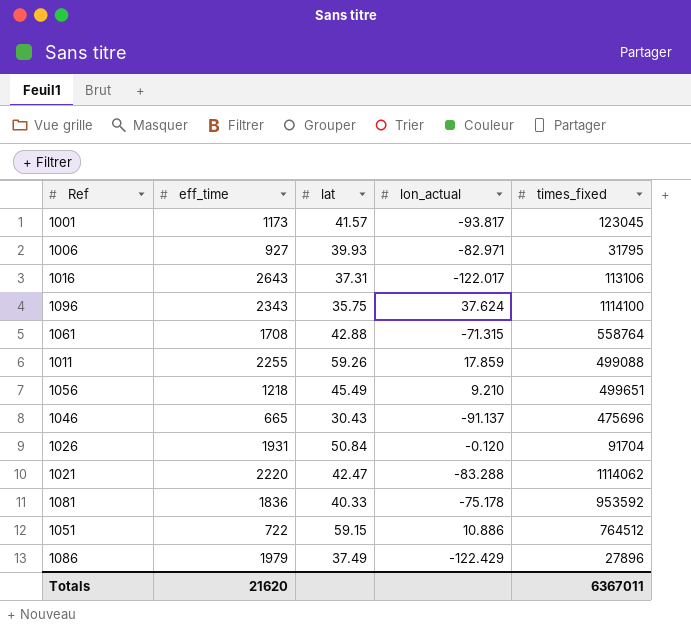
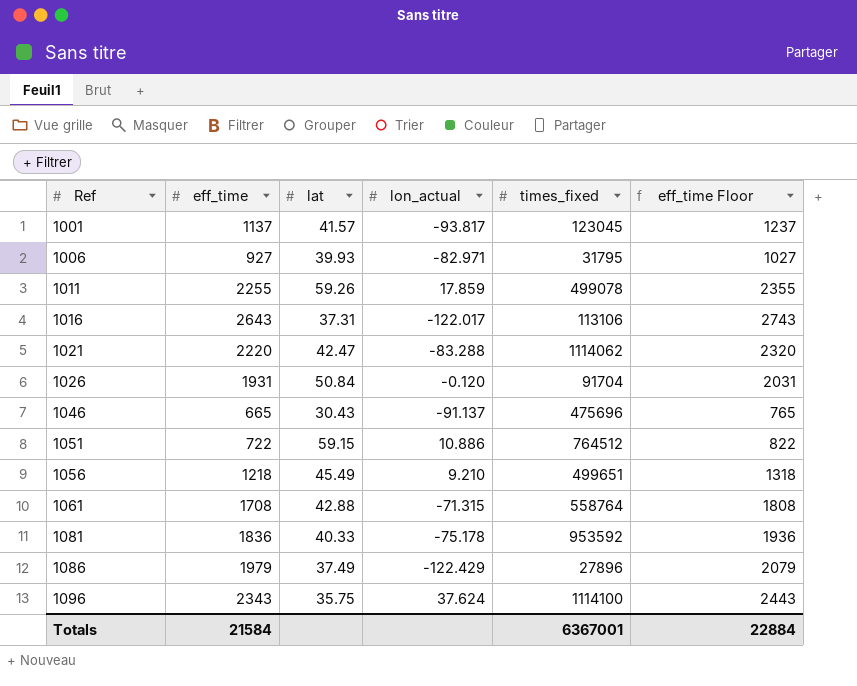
row order: none -> Ref ascending
column eff_time Floor | formula: none -> [eff_time] + 100
1001 | eff_time: 1173 -> 1137
1011 | times_fixed: 499088 -> 499078
Totals | eff_time: 21620 -> 21584
Totals | times_fixed: 6367011 -> 6367001

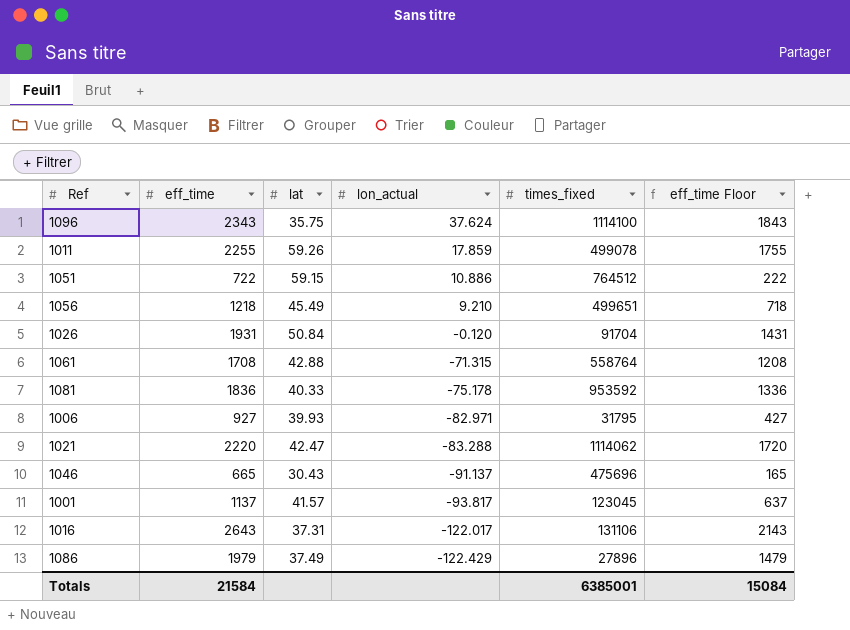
row order: Ref ascending -> lon_actual descending
column eff_time Floor | formula: [eff_time] + 100 -> [eff_time] - 500
1016 | times_fixed: 113106 -> 131106
Totals | times_fixed: 6367001 -> 6385001
Totals | eff_time Floor: 22884 -> 15084

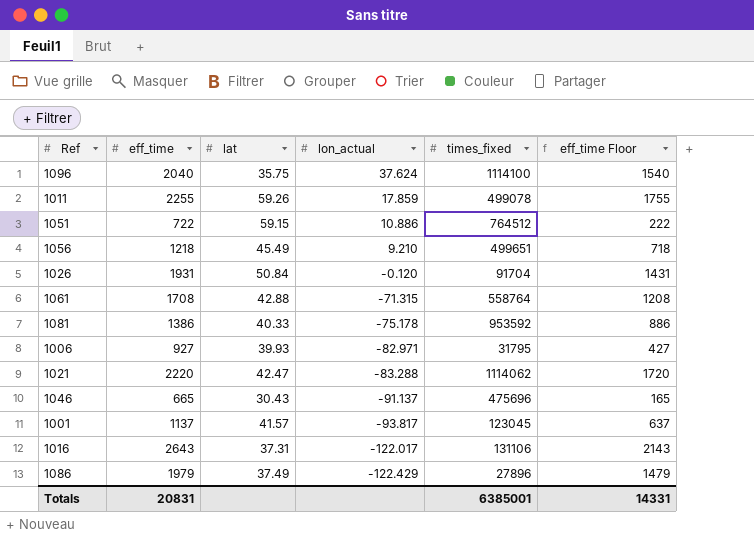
1096 | eff_time: 2343 -> 2040
1096 | eff_time Floor: 1843 -> 1540
1081 | eff_time: 1836 -> 1386
1081 | eff_time Floor: 1336 -> 886
Totals | eff_time: 21584 -> 20831
Totals | eff_time Floor: 15084 -> 14331

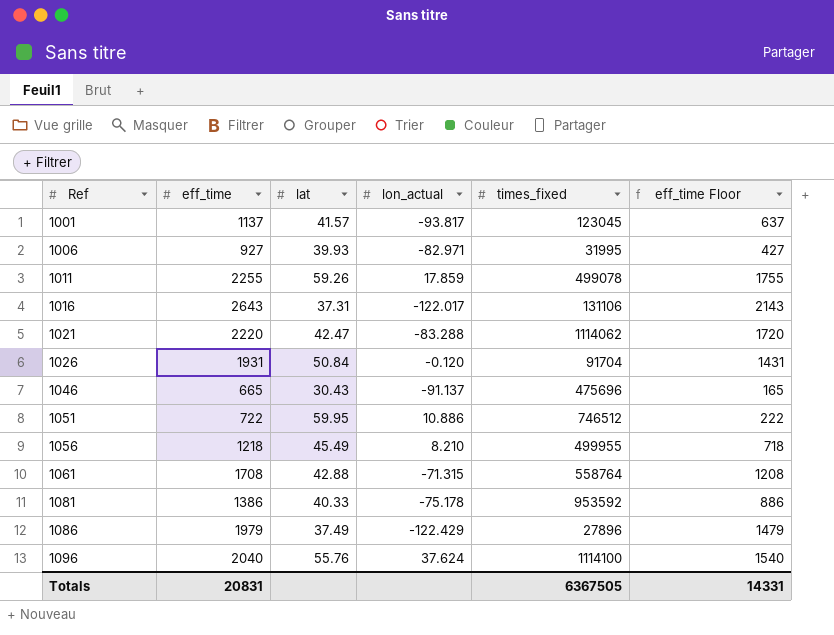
row order: lon_actual descending -> Ref ascending
1006 | times_fixed: 31795 -> 31995
1051 | lat: 59.15 -> 59.95
1051 | times_fixed: 764512 -> 746512
1056 | lon_actual: 9.210 -> 8.210
1056 | times_fixed: 499651 -> 499955
1096 | lat: 35.75 -> 55.76
Totals | times_fixed: 6385001 -> 6367505

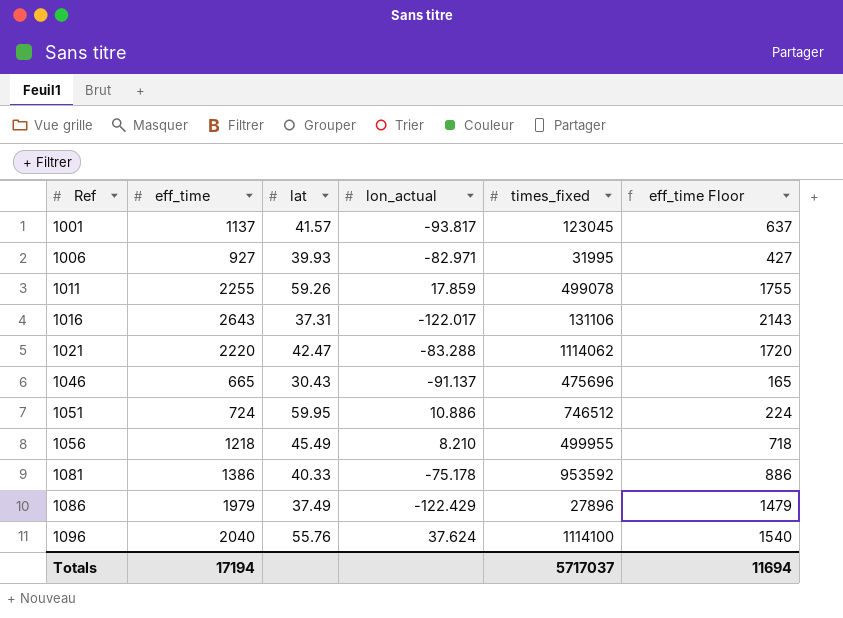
row 1026: 1931 | 50.84 | -0.120 | 91704 | 1431 -> none
row 1061: 1708 | 42.88 | -71.315 | 558764 | 1208 -> none
1051 | eff_time: 722 -> 724
1051 | eff_time Floor: 222 -> 224
Totals | eff_time: 20831 -> 17194
Totals | times_fixed: 6367505 -> 5717037
Totals | eff_time Floor: 14331 -> 11694

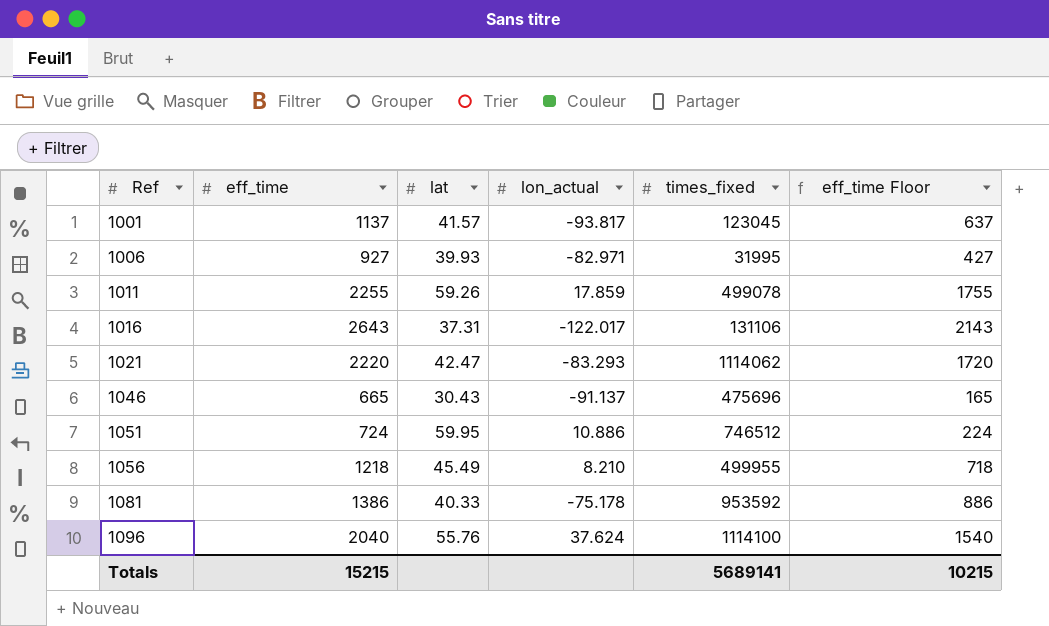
row 1086: 1979 | 37.49 | -122.429 | 27896 | 1479 -> none
1021 | lon_actual: -83.288 -> -83.293
Totals | eff_time: 17194 -> 15215
Totals | times_fixed: 5717037 -> 5689141
Totals | eff_time Floor: 11694 -> 10215

